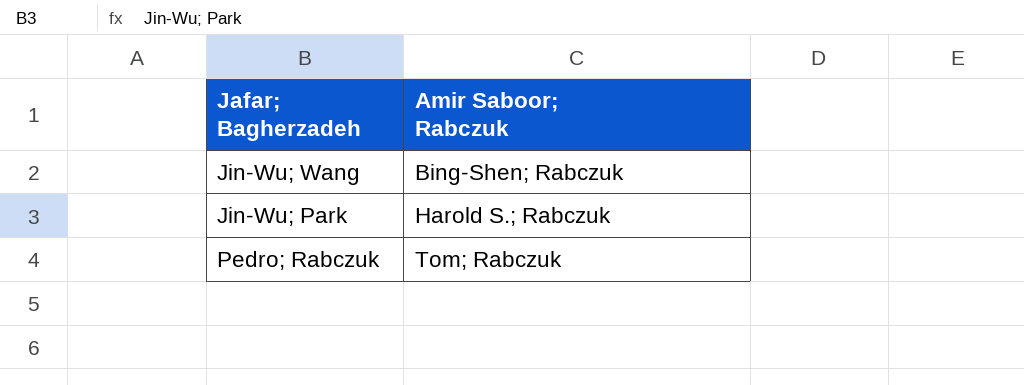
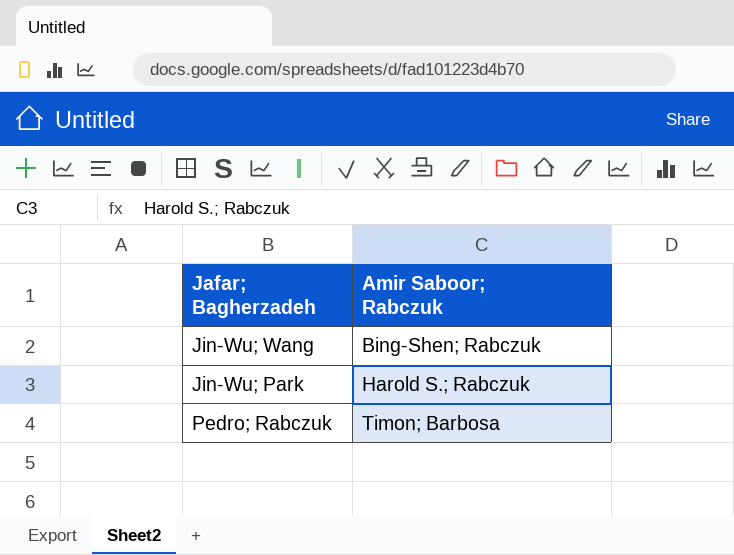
Pedro; Rabczuk | Amir Saboor; Rabczuk: Tom; Rabczuk -> Timon; Barbosa

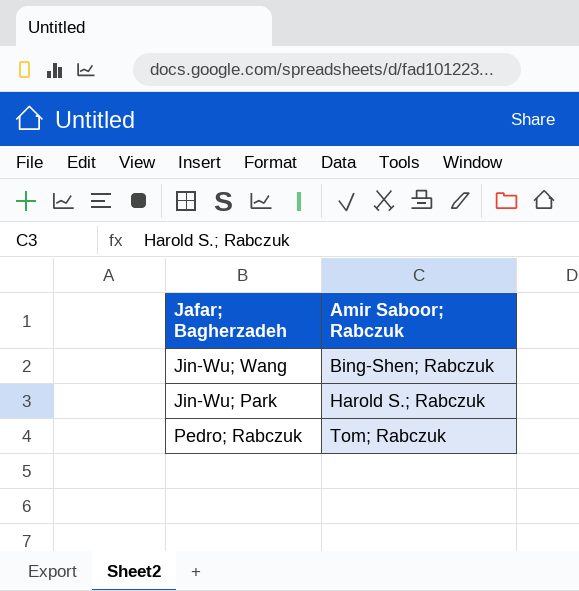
Pedro; Rabczuk | Amir Saboor; Rabczuk: Timon; Barbosa -> Tom; Rabczuk

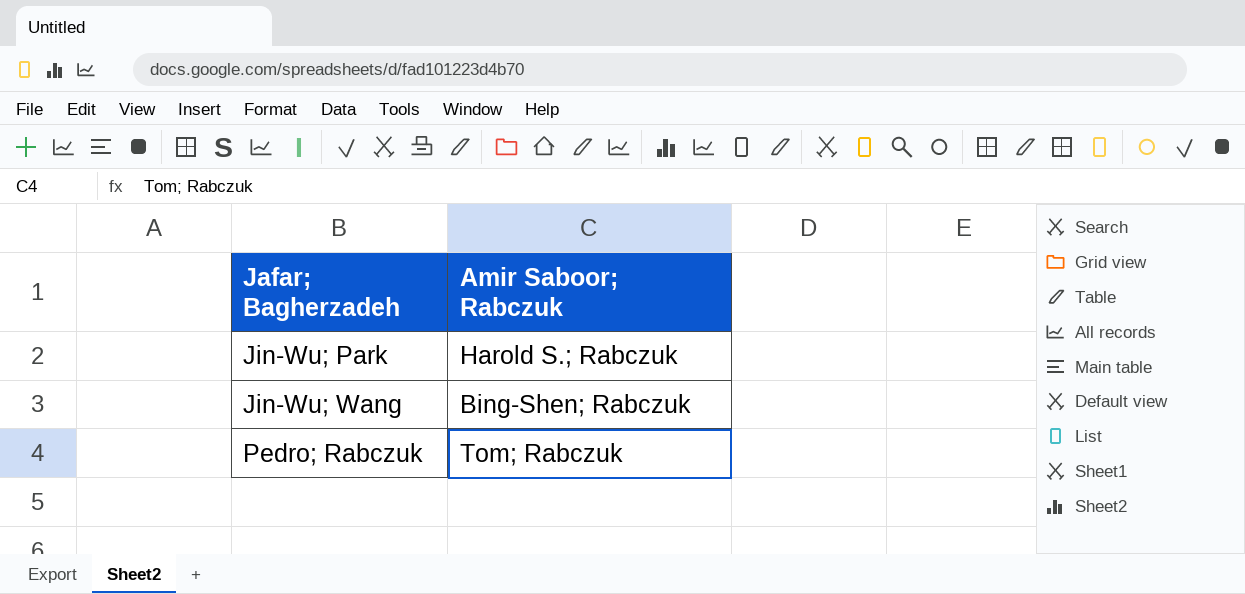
row order: Amir Saboor; Rabczuk ascending -> Jafar; Bagherzadeh ascending

